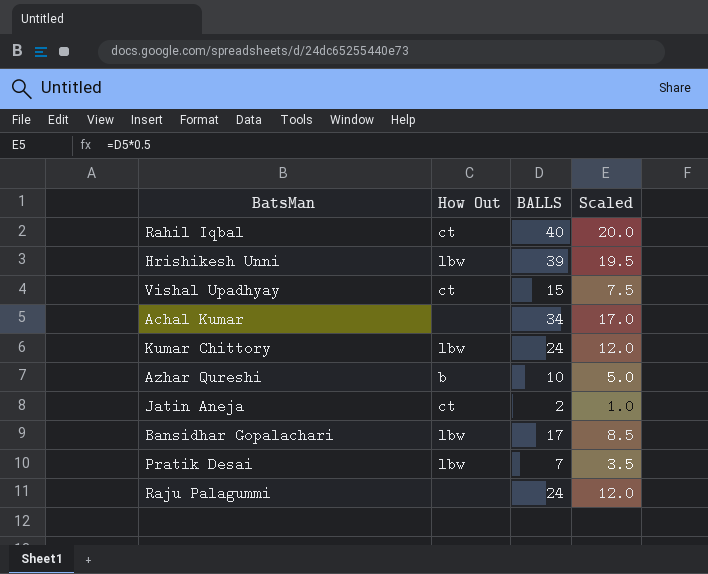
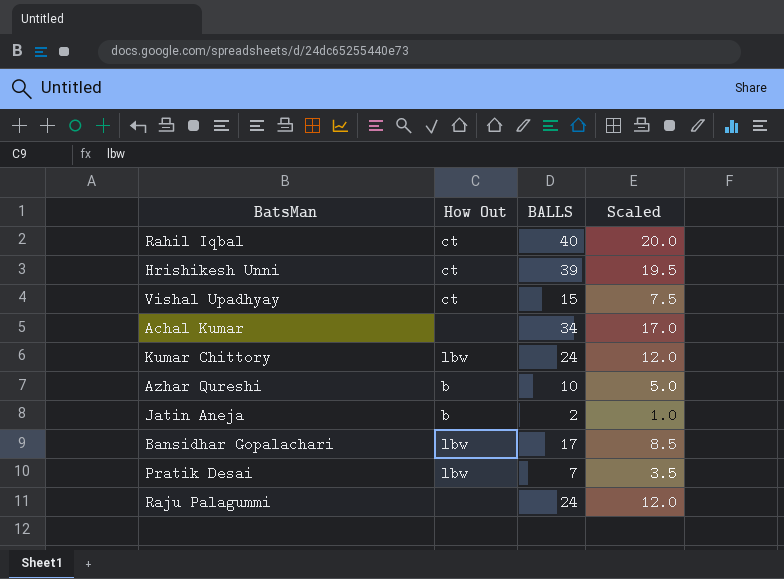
Hrishikesh Unni | How Out: lbw -> ct
Jatin Aneja | How Out: ct -> b

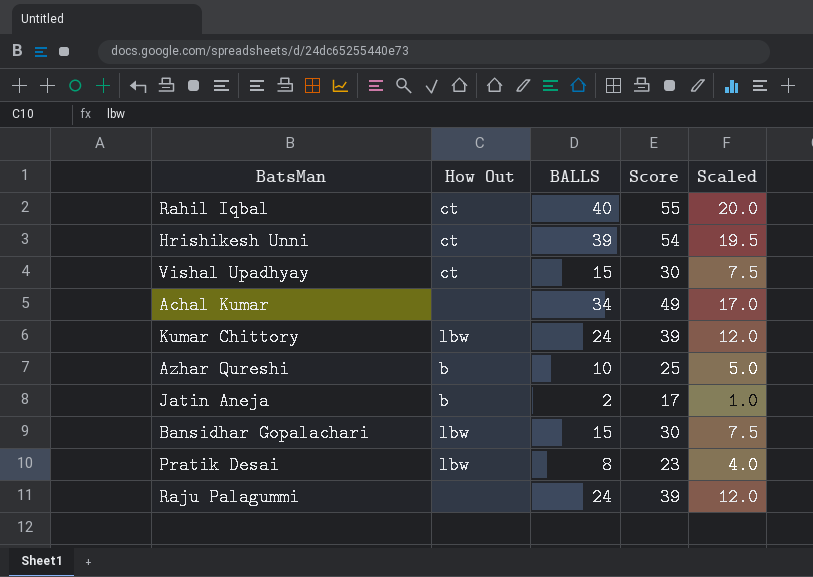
column Score | formula: none -> [BALLS] + 15
Bansidhar Gopalachari | BALLS: 17 -> 15
Bansidhar Gopalachari | Scaled: 8.5 -> 7.5
Pratik Desai | BALLS: 7 -> 8
Pratik Desai | Scaled: 3.5 -> 4.0

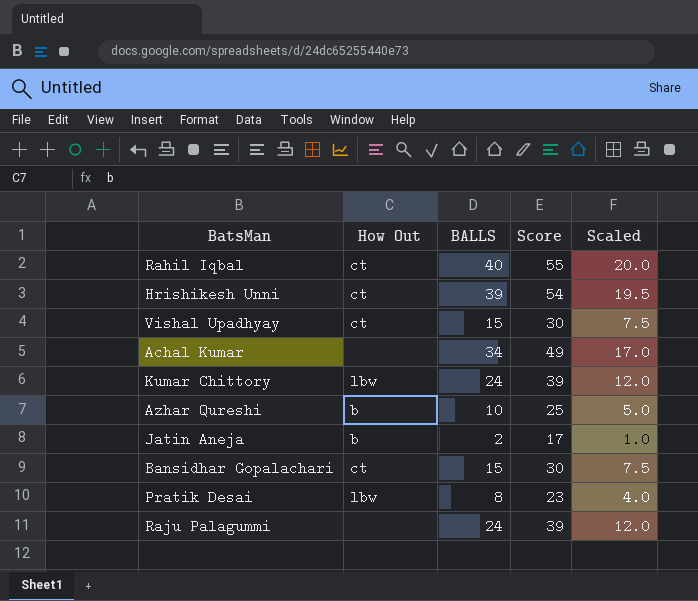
Bansidhar Gopalachari | How Out: lbw -> ct

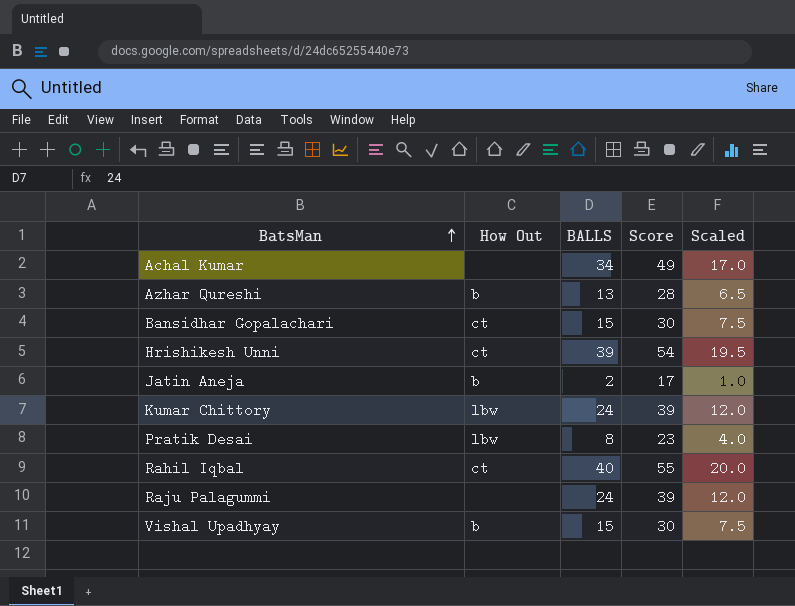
row order: none -> BatsMan ascending
Azhar Qureshi | BALLS: 10 -> 13
Azhar Qureshi | Score: 25 -> 28
Azhar Qureshi | Scaled: 5.0 -> 6.5
Vishal Upadhyay | How Out: ct -> b

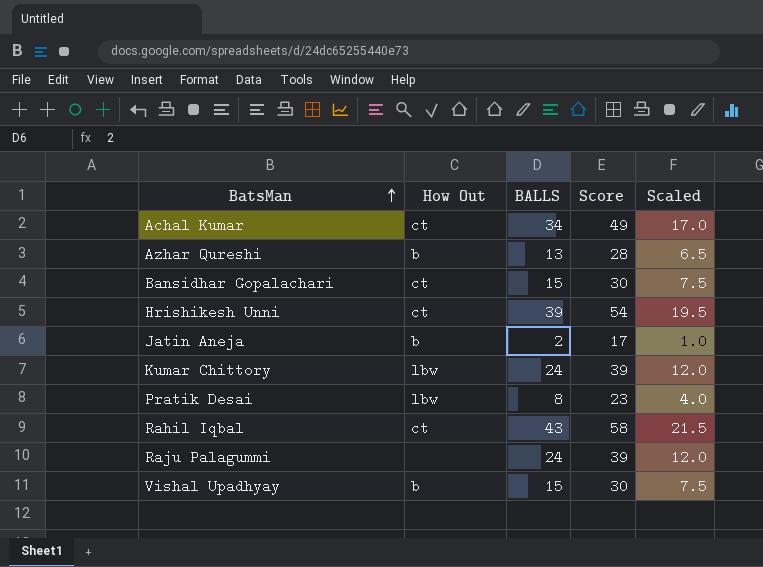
Achal Kumar | How Out: none -> ct
Rahil Iqbal | BALLS: 40 -> 43
Rahil Iqbal | Score: 55 -> 58
Rahil Iqbal | Scaled: 20.0 -> 21.5

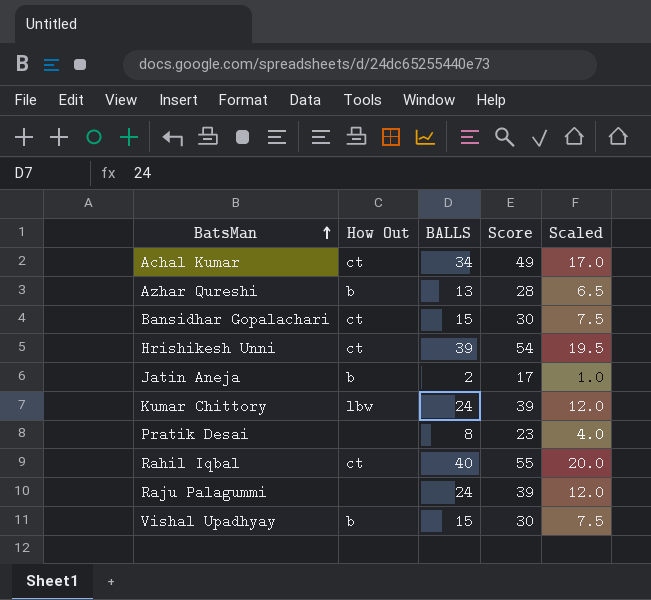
Pratik Desai | How Out: lbw -> none
Rahil Iqbal | BALLS: 43 -> 40
Rahil Iqbal | Score: 58 -> 55
Rahil Iqbal | Scaled: 21.5 -> 20.0

